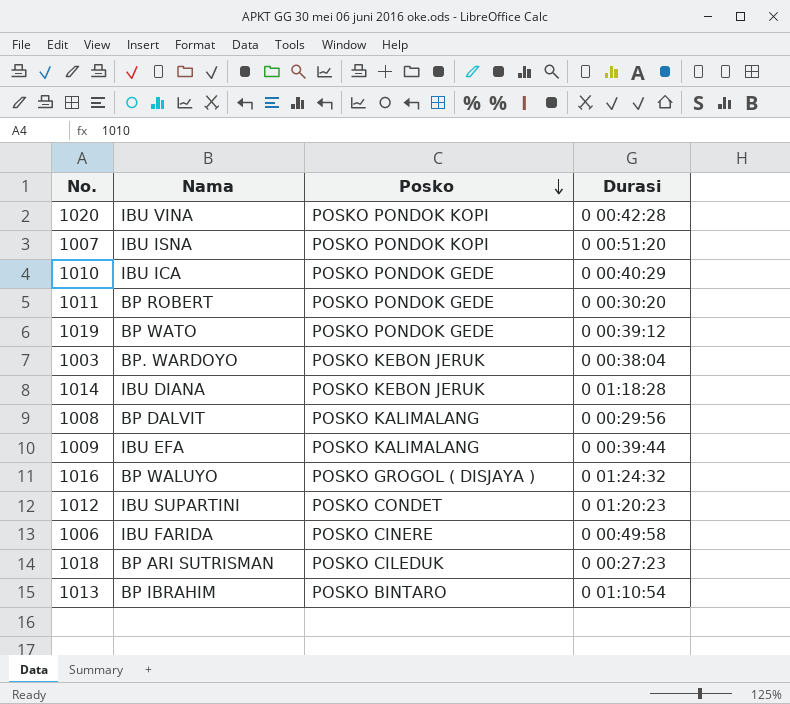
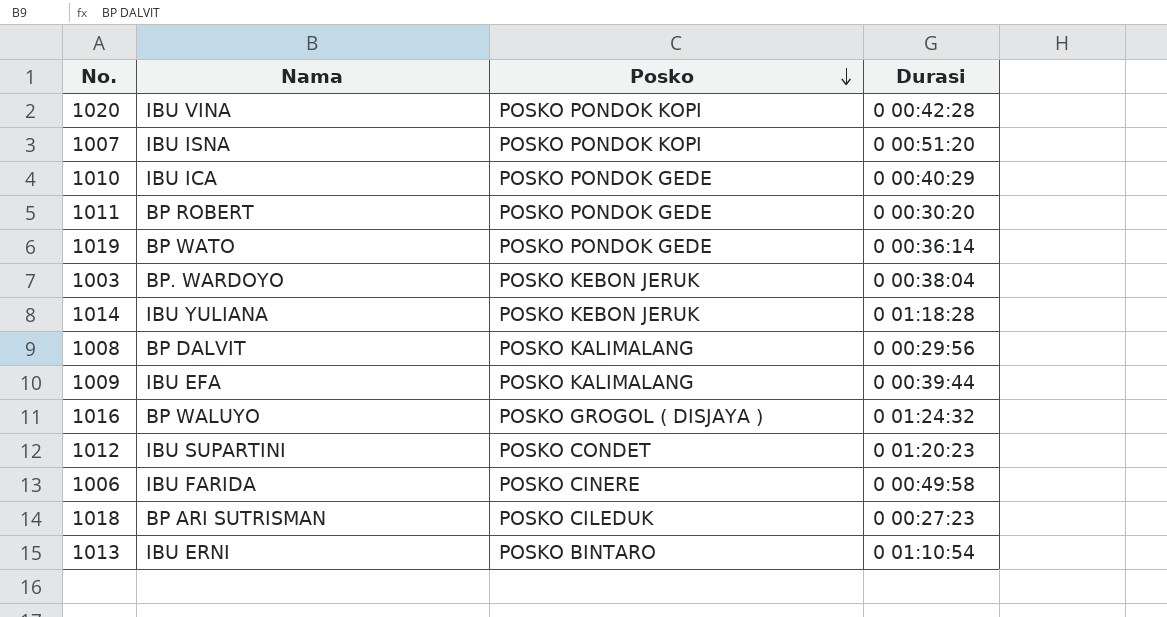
1019 | Durasi: 0 00:39:12 -> 0 00:36:14
1014 | Nama: IBU DIANA -> IBU YULIANA
1013 | Nama: BP IBRAHIM -> IBU ERNI

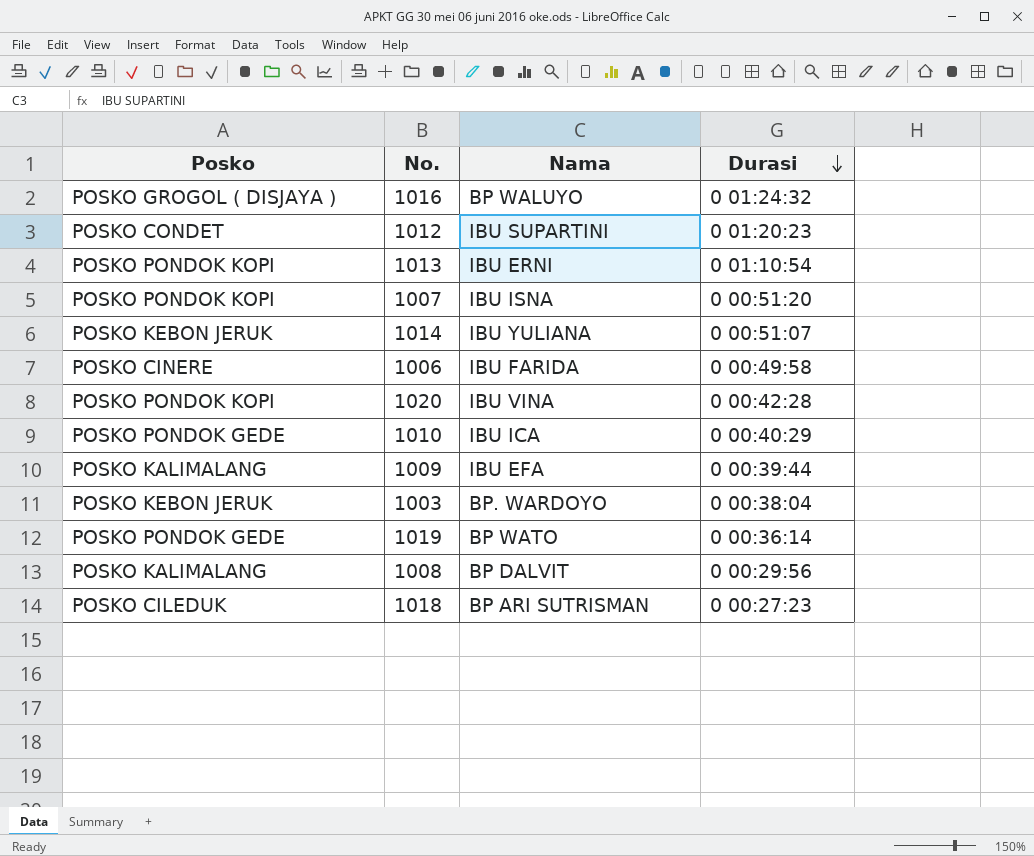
row order: Posko descending -> Durasi descending
column Posko | position: 3 -> 1
row 1011: BP ROBERT | POSKO PONDOK GEDE | 0 00:30:20 -> none
1013 | Posko: POSKO BINTARO -> POSKO PONDOK KOPI
1014 | Durasi: 0 01:18:28 -> 0 00:51:07

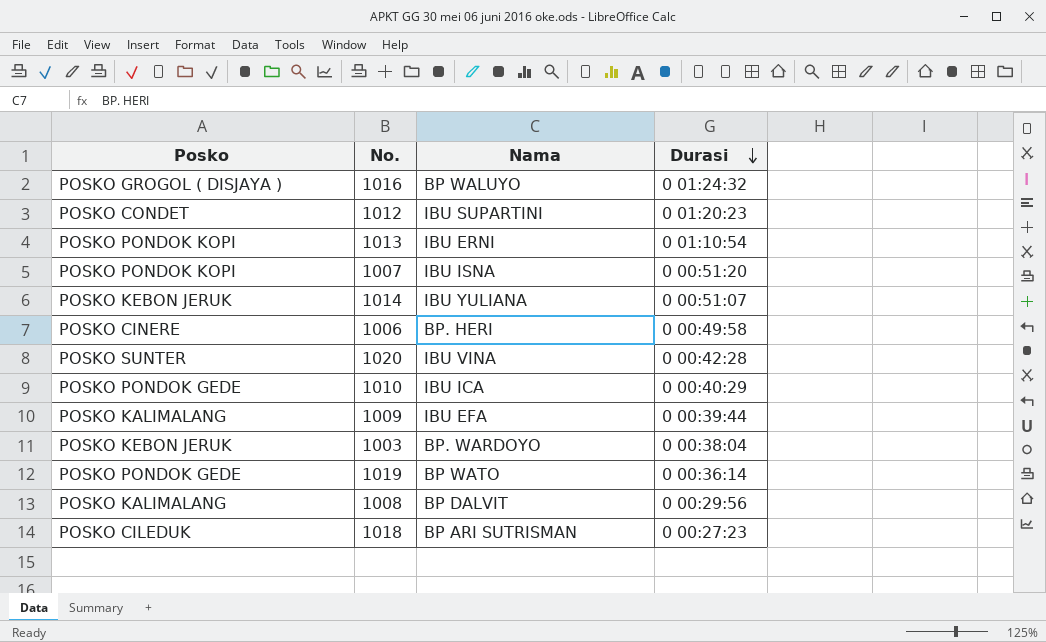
1006 | Nama: IBU FARIDA -> BP. HERI
1020 | Posko: POSKO PONDOK KOPI -> POSKO SUNTER

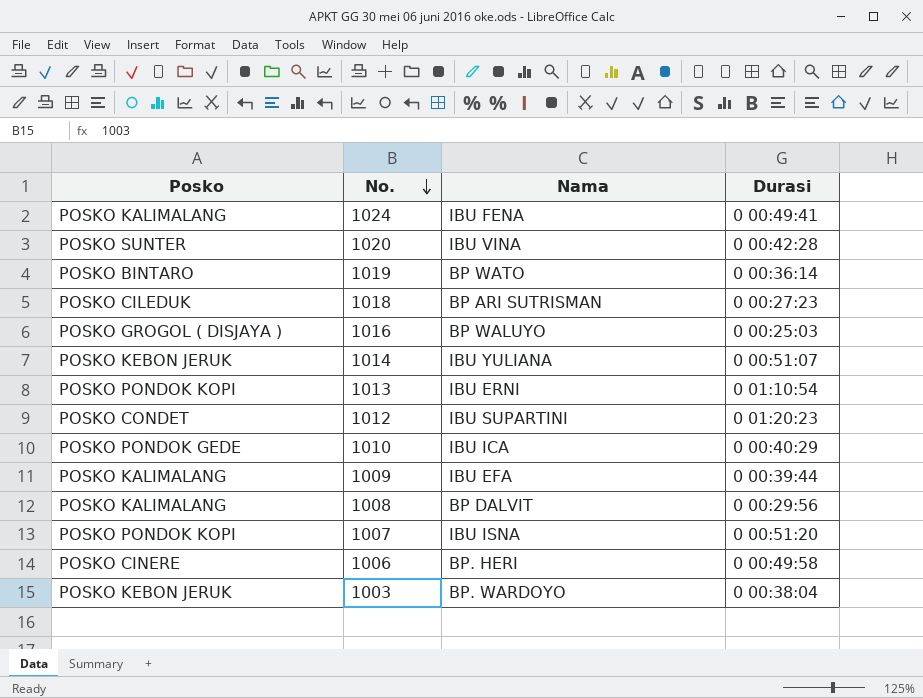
row order: Durasi descending -> No. descending
row 1024: none -> POSKO KALIMALANG | IBU FENA | 0 00:49:41
1019 | Posko: POSKO PONDOK GEDE -> POSKO BINTARO
1016 | Durasi: 0 01:24:32 -> 0 00:25:03

